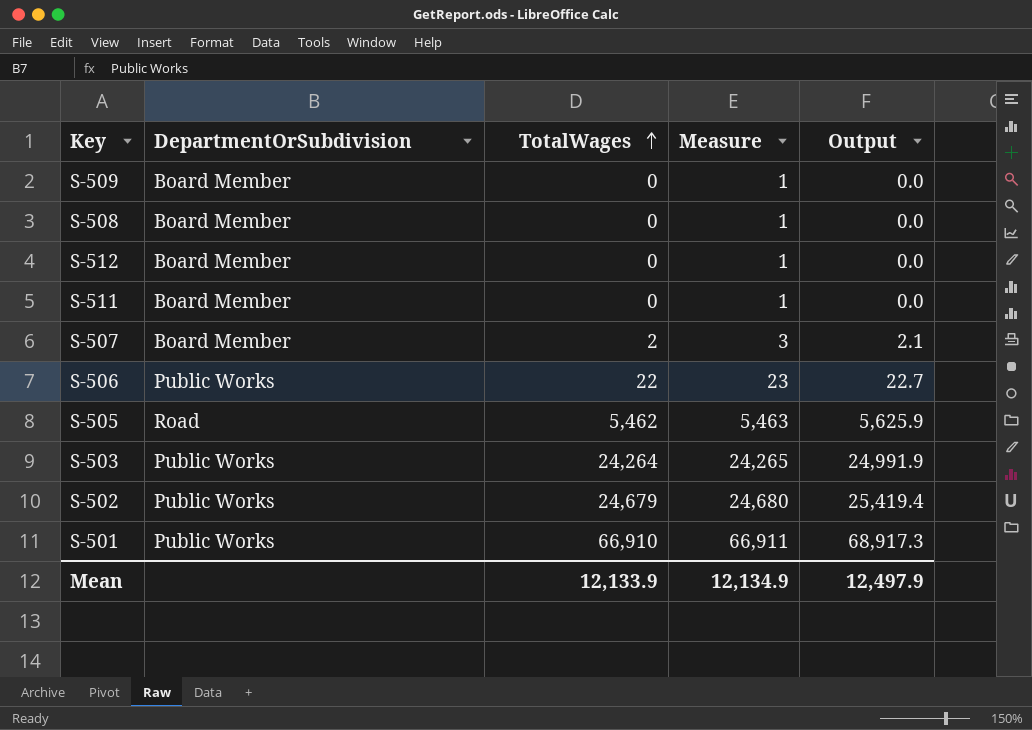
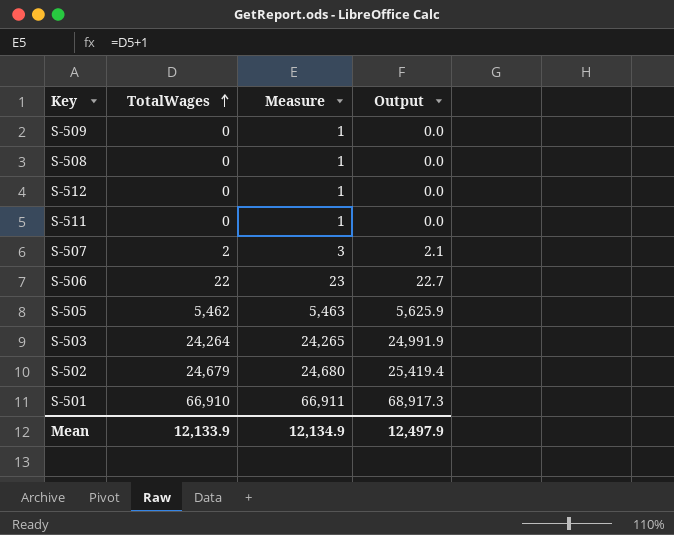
column DepartmentOrSubdivision | position: 2 -> none

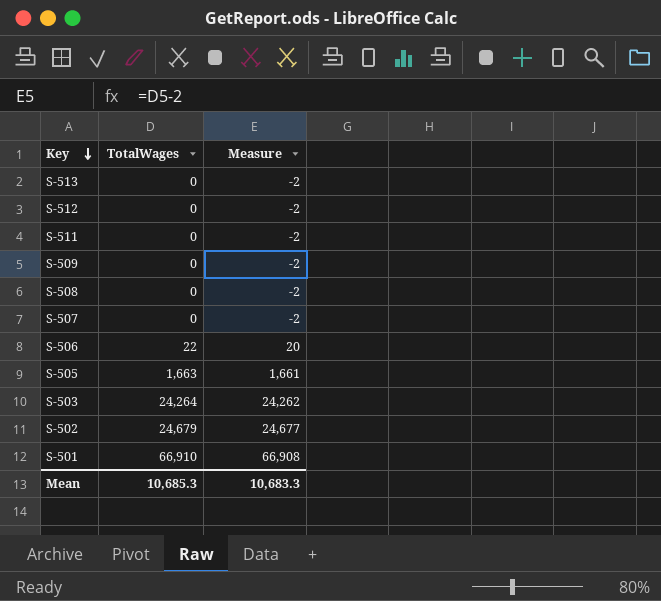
row order: TotalWages ascending -> Key descending
column Output | formula: [TotalWages] * 1.03 -> none
column Measure | formula: [TotalWages] + 1 -> [TotalWages] - 2
row S-513: none -> 0 | -2
S-507 | TotalWages: 2 -> 0
S-505 | TotalWages: 5,462 -> 1,663
Mean | TotalWages: 12,133.9 -> 10,685.3
Mean | Measure: 12,134.9 -> 10,683.3

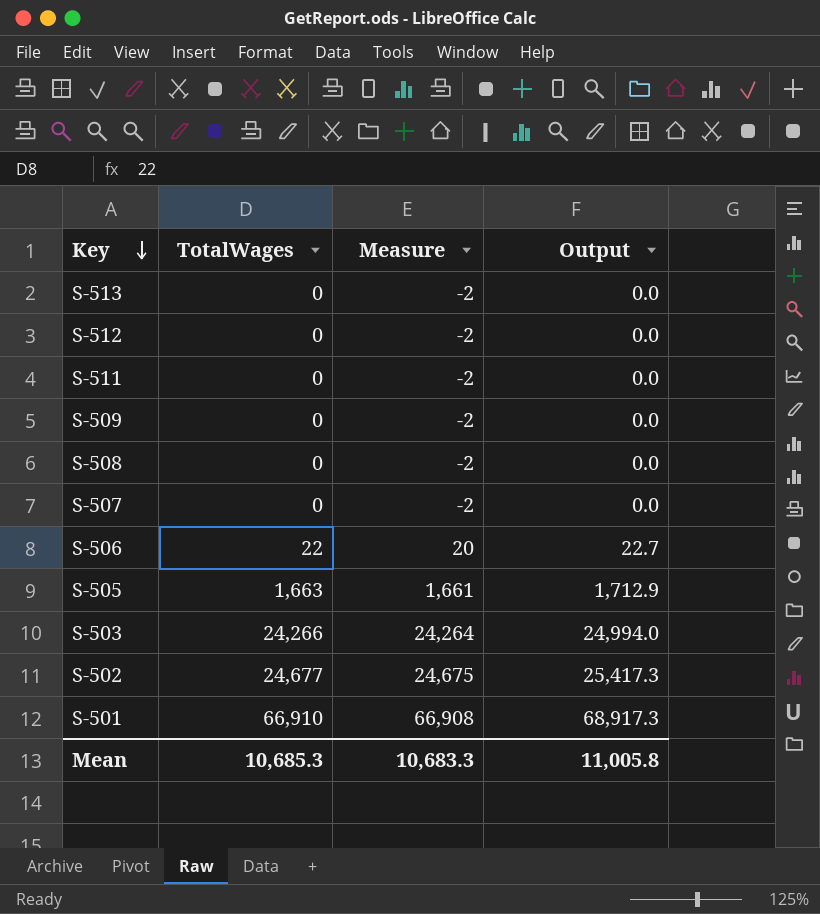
column Output | formula: none -> [TotalWages] * 1.03
S-503 | TotalWages: 24,264 -> 24,266
S-503 | Measure: 24,262 -> 24,264
S-502 | TotalWages: 24,679 -> 24,677
S-502 | Measure: 24,677 -> 24,675

